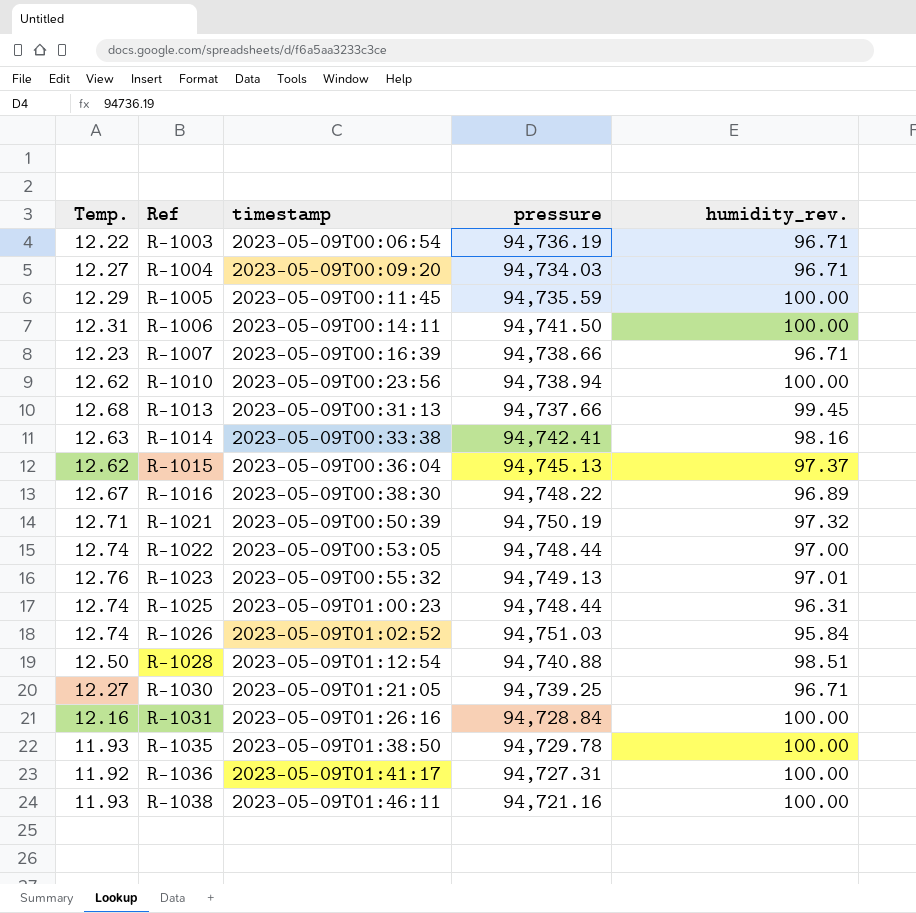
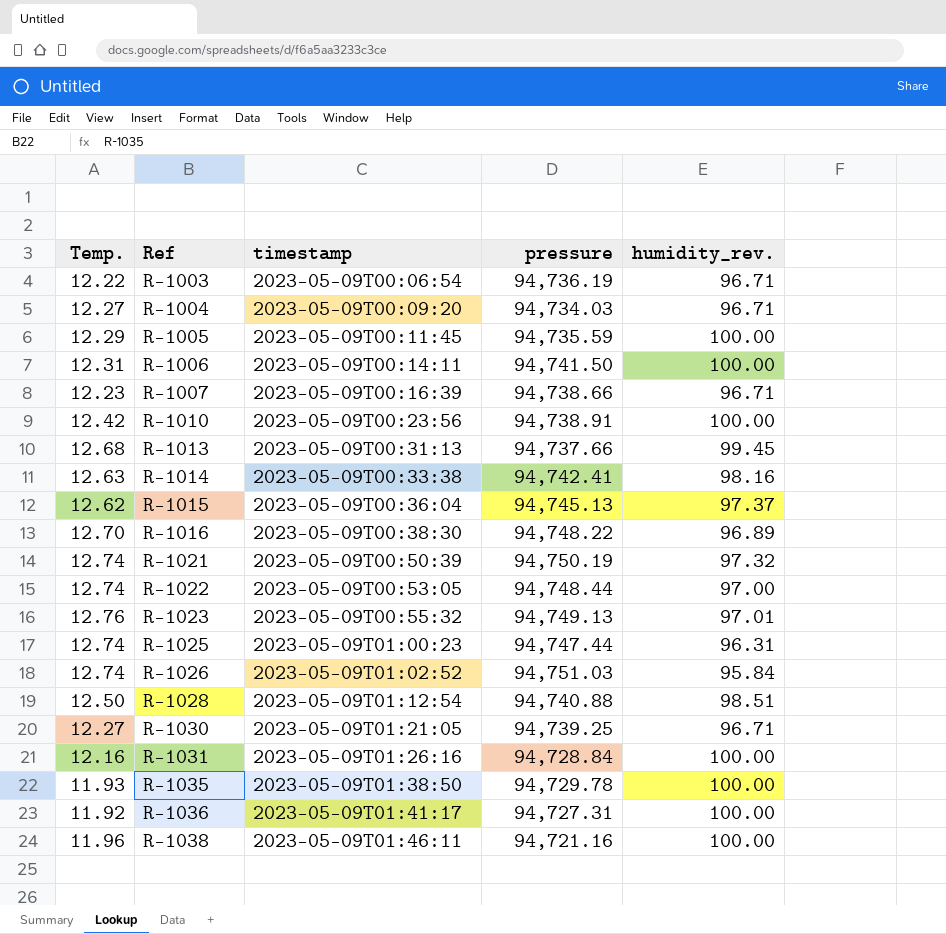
R-1010 | Temp.: 12.62 -> 12.42
R-1010 | pressure: 94,738.94 -> 94,738.91
R-1016 | Temp.: 12.67 -> 12.70
R-1021 | Temp.: 12.71 -> 12.74
R-1025 | pressure: 94,748.44 -> 94,747.44
R-1038 | Temp.: 11.93 -> 11.96

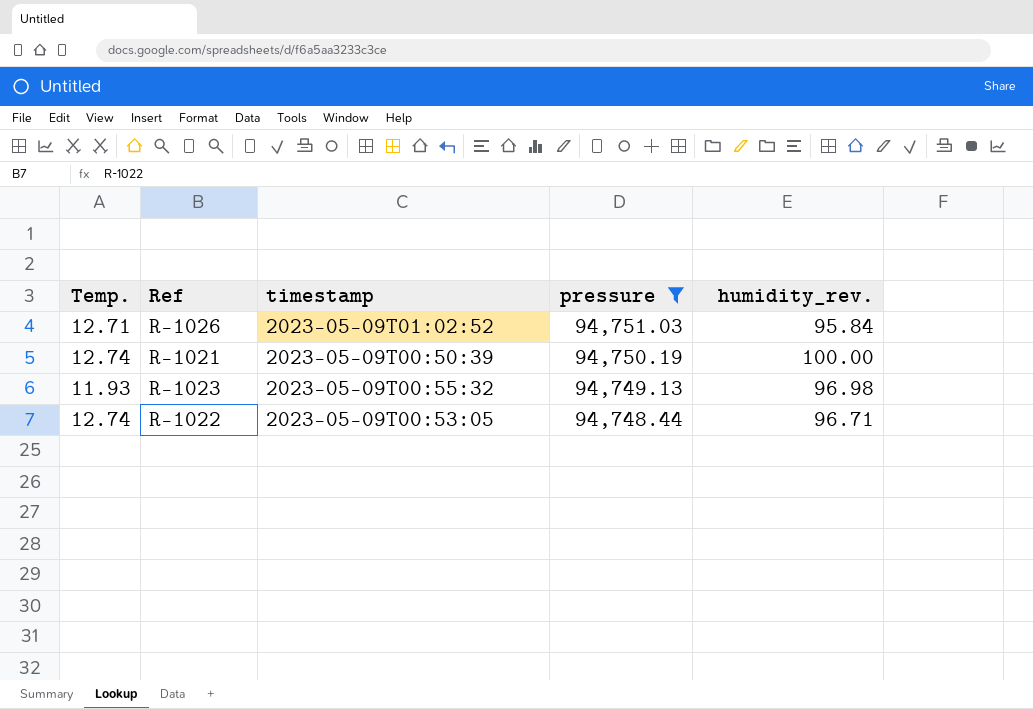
filter: none -> pressure >= 94,748.44
row order: Ref ascending -> pressure descending
R-1026 | Temp.: 12.74 -> 12.71
R-1021 | humidity_rev.: 97.32 -> 100.00
R-1023 | Temp.: 12.76 -> 11.93
R-1023 | humidity_rev.: 97.01 -> 96.98
R-1022 | humidity_rev.: 97.00 -> 96.71

